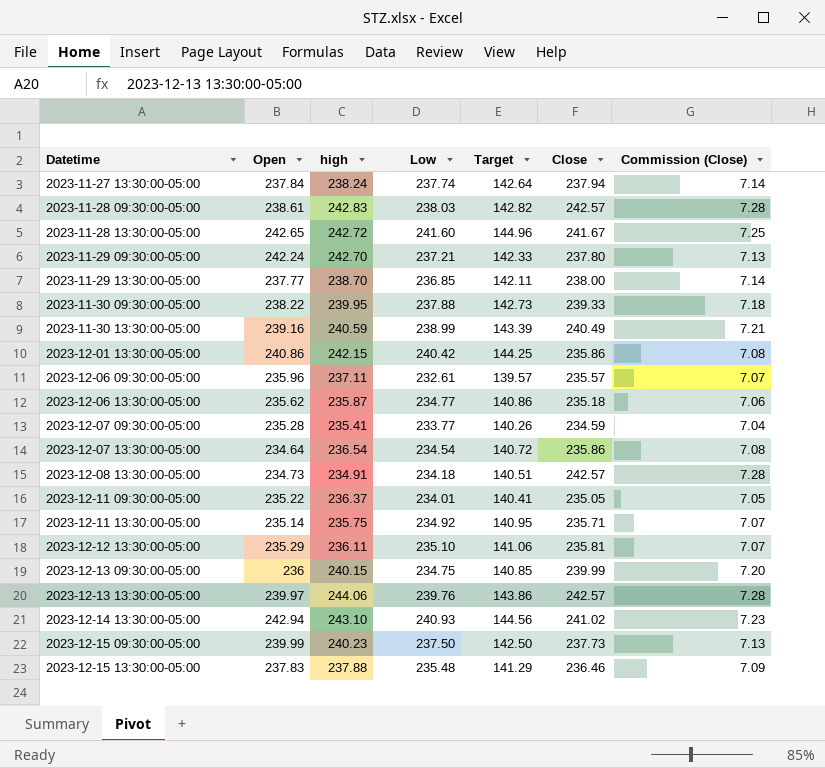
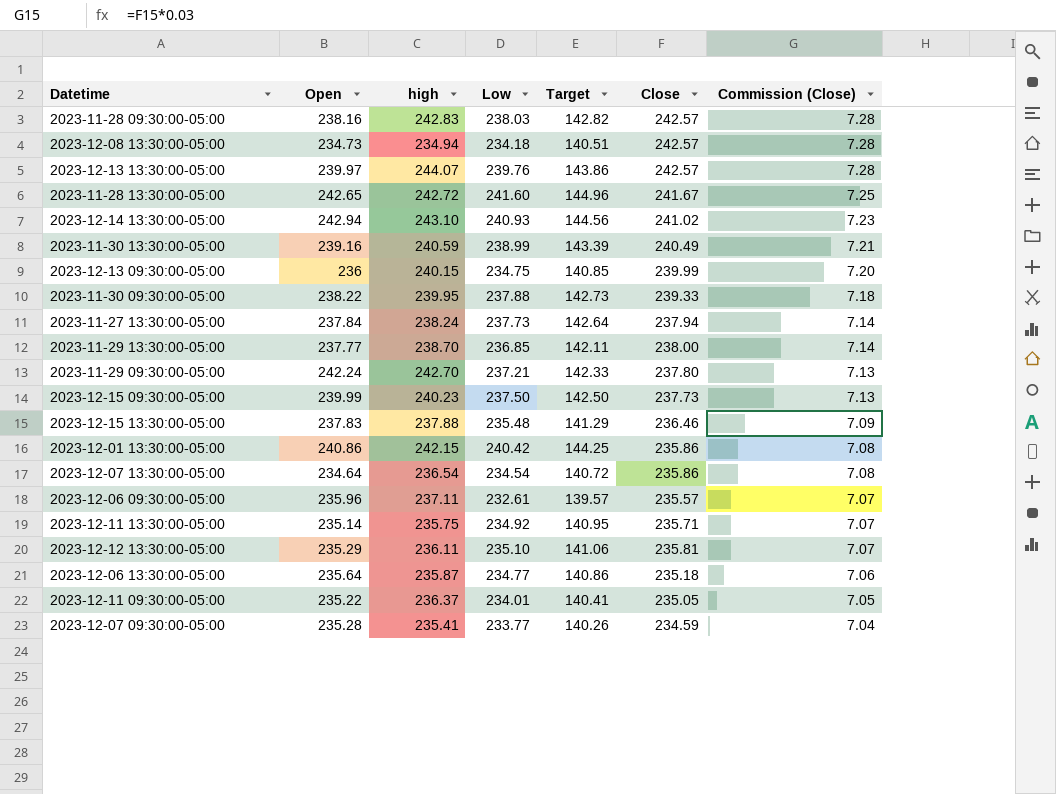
row order: Datetime ascending -> Commission (Close) descending
2023-11-28 09:30:00-05:00 | Open: 238.61 -> 238.16
2023-12-08 13:30:00-05:00 | high: 234.91 -> 234.94
2023-12-13 13:30:00-05:00 | high: 244.06 -> 244.07
2023-11-27 13:30:00-05:00 | Low: 237.74 -> 237.73
2023-12-06 13:30:00-05:00 | Open: 235.62 -> 235.64

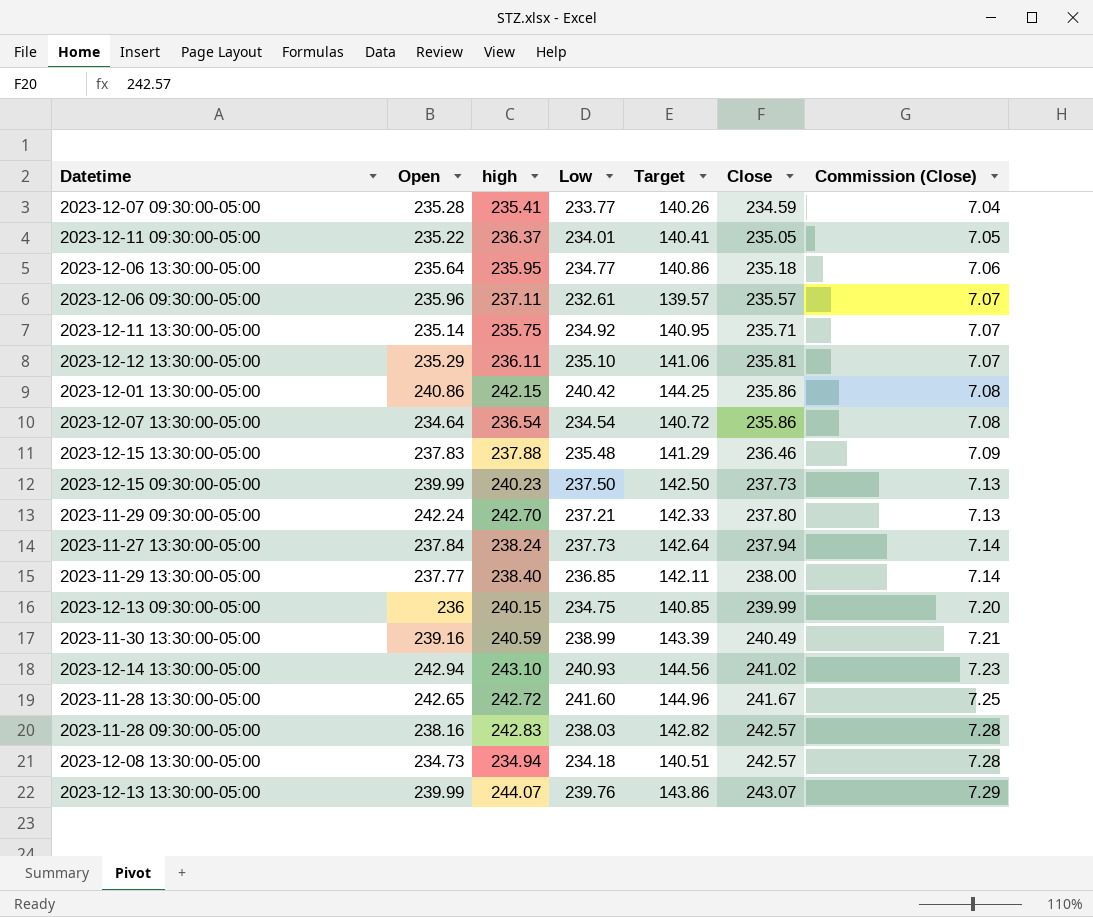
row order: Commission (Close) descending -> Close ascending
row 2023-11-30 09:30:00-05:00: 238.22 | 239.95 | 237.88 | 142.73 | 239.33 | 7.18 -> none
2023-12-06 13:30:00-05:00 | high: 235.87 -> 235.95
2023-11-29 13:30:00-05:00 | high: 238.70 -> 238.40
2023-12-13 13:30:00-05:00 | Open: 239.97 -> 239.99
2023-12-13 13:30:00-05:00 | Close: 242.57 -> 243.07
2023-12-13 13:30:00-05:00 | Commission (Close): 7.28 -> 7.29

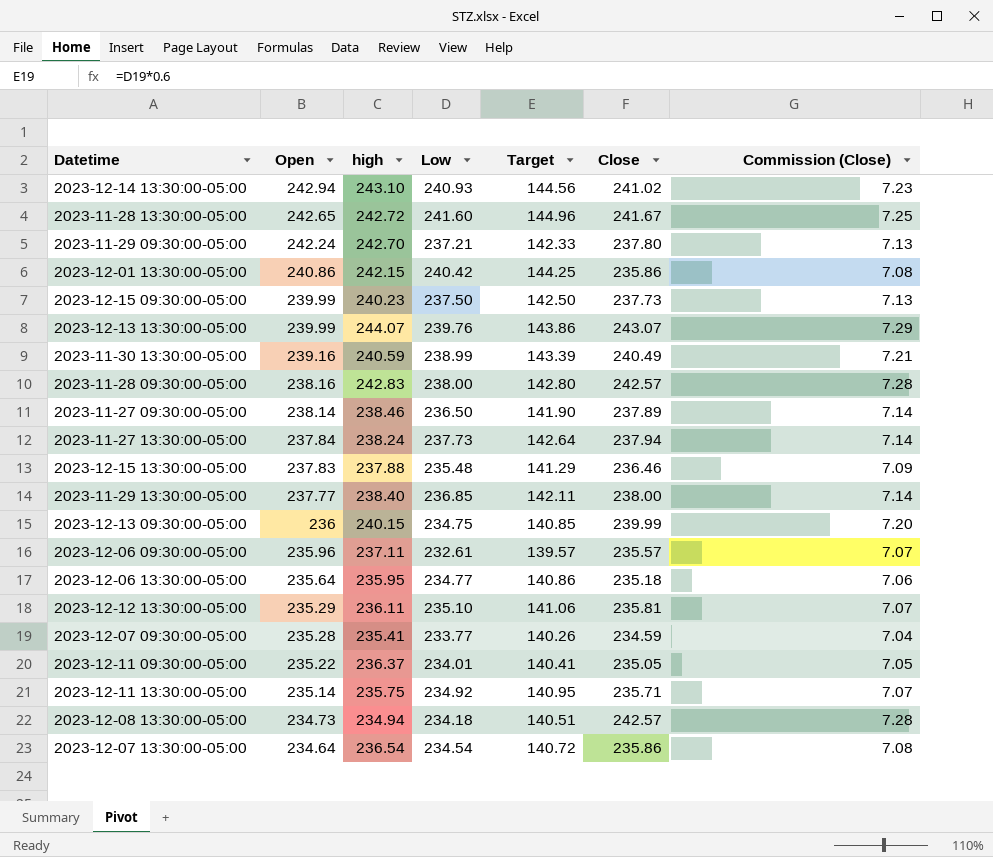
row order: Close ascending -> Open descending
2023-11-28 09:30:00-05:00 | Low: 238.03 -> 238.00
2023-11-28 09:30:00-05:00 | Target: 142.82 -> 142.80
row 2023-11-27 09:30:00-05:00: none -> 238.14 | 238.46 | 236.50 | 141.90 | 237.89 | 7.14

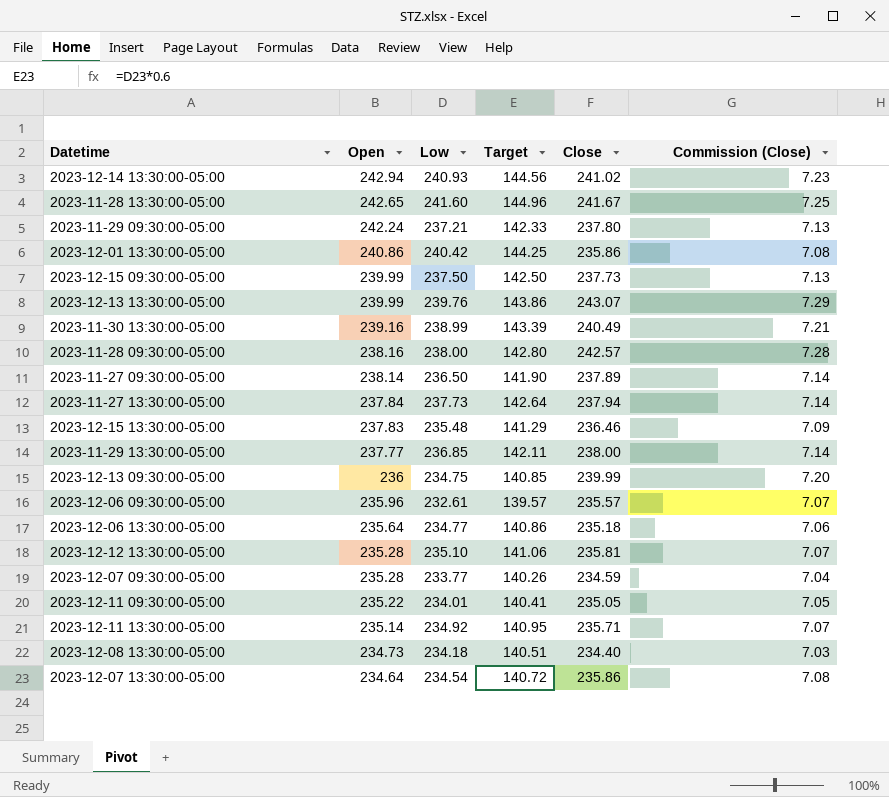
column high | position: 3 -> none
2023-12-12 13:30:00-05:00 | Open: 235.29 -> 235.28
2023-12-08 13:30:00-05:00 | Close: 242.57 -> 234.40
2023-12-08 13:30:00-05:00 | Commission (Close): 7.28 -> 7.03

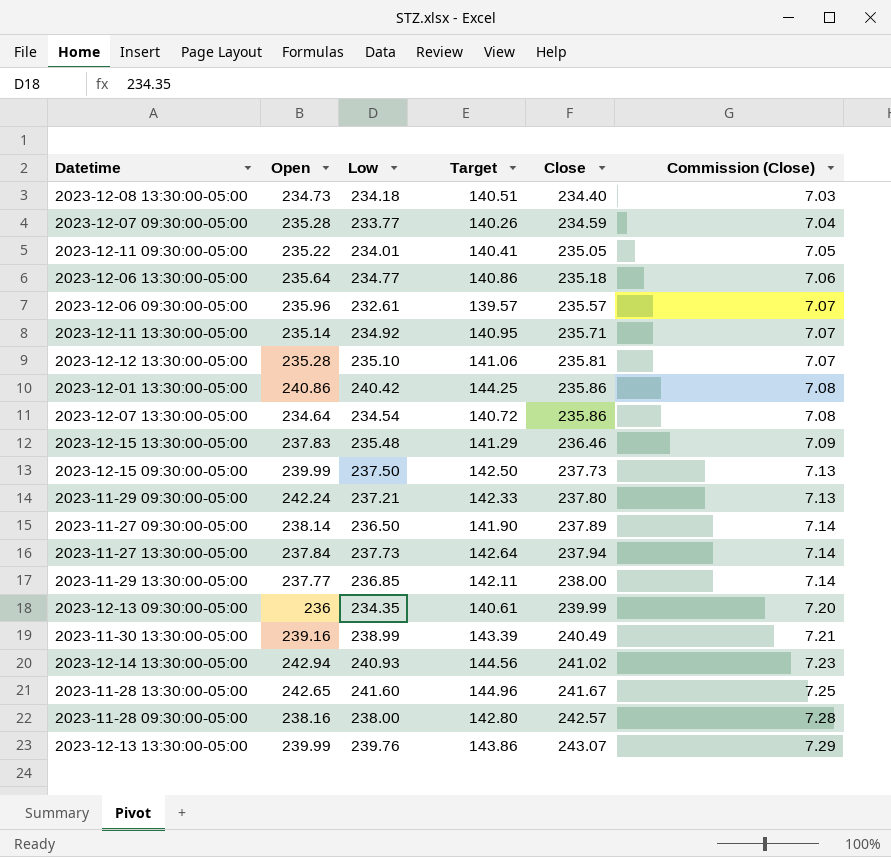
row order: Open descending -> Close ascending
2023-12-13 09:30:00-05:00 | Low: 234.75 -> 234.35
2023-12-13 09:30:00-05:00 | Target: 140.85 -> 140.61

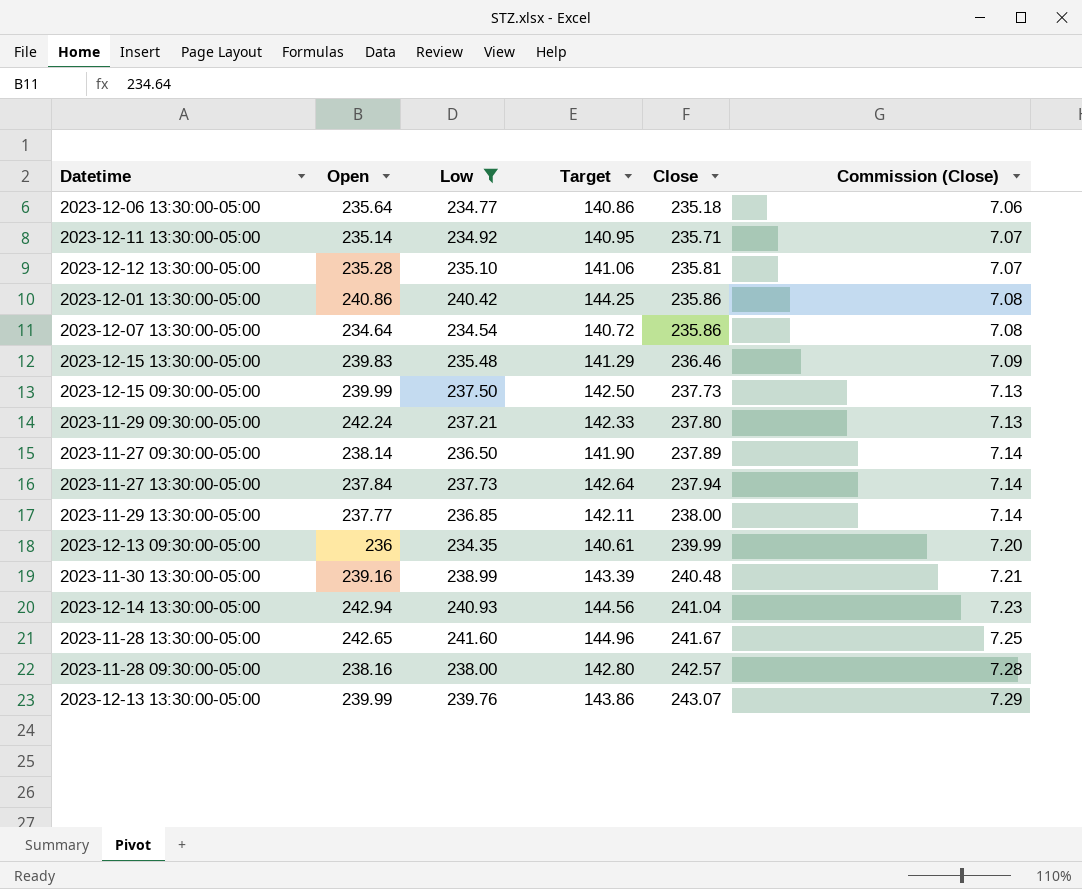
filter: none -> Low >= 234.35
2023-12-15 13:30:00-05:00 | Open: 237.83 -> 239.83
2023-11-30 13:30:00-05:00 | Close: 240.49 -> 240.48
2023-12-14 13:30:00-05:00 | Close: 241.02 -> 241.04

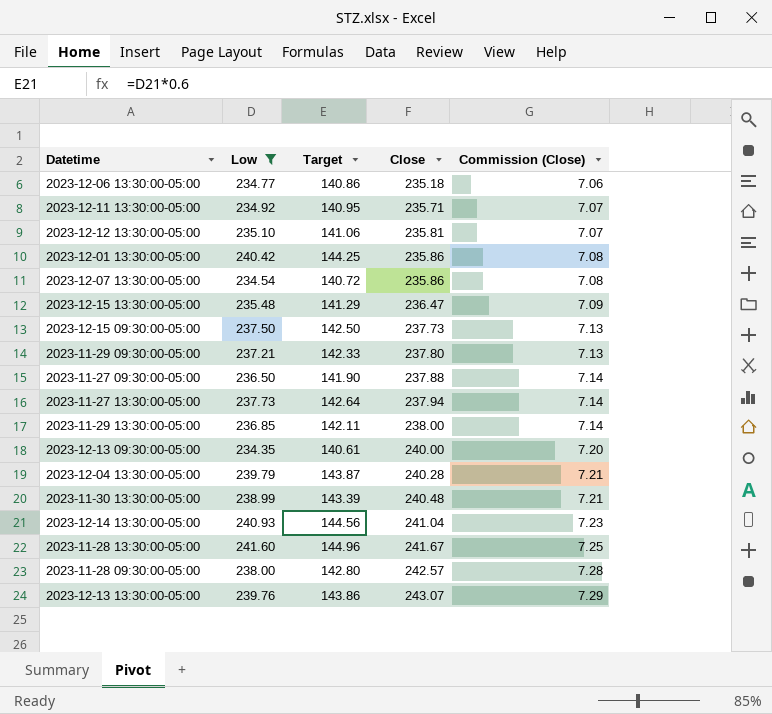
column Open | position: 2 -> none
2023-12-15 13:30:00-05:00 | Close: 236.46 -> 236.47
2023-11-27 09:30:00-05:00 | Close: 237.89 -> 237.88
2023-12-13 09:30:00-05:00 | Close: 239.99 -> 240.00
row 2023-12-04 13:30:00-05:00: none -> 239.79 | 143.87 | 240.28 | 7.21

